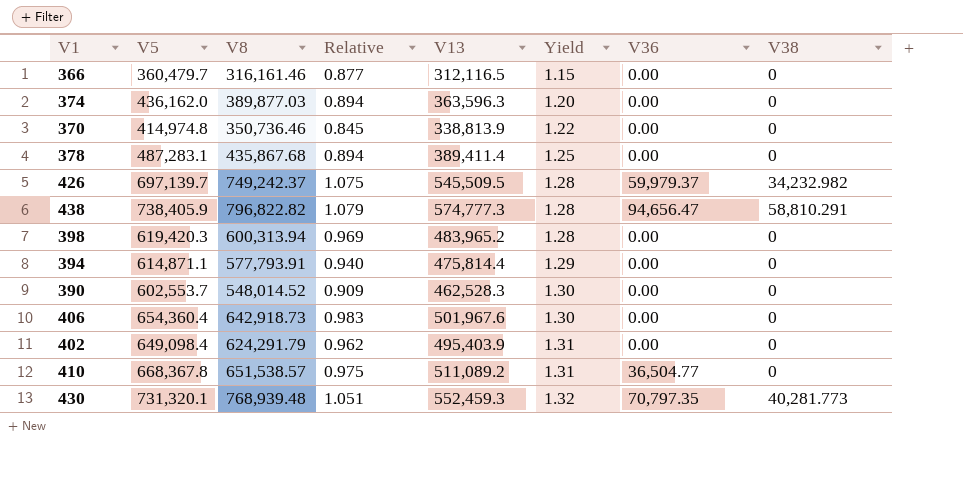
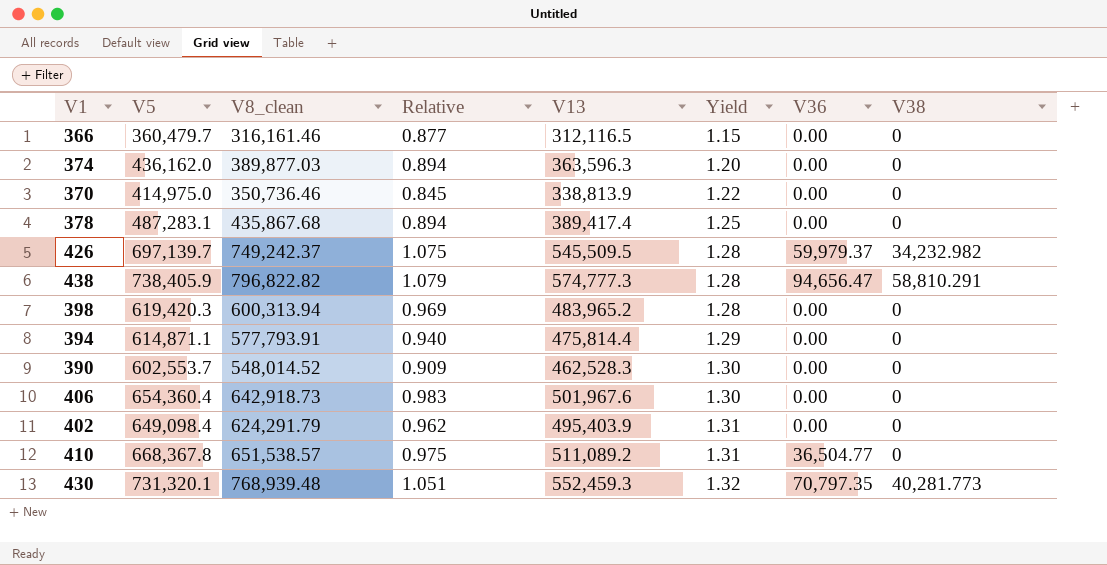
column name: V8 -> V8_clean
370 | V5: 414,974.8 -> 414,975.0
378 | V13: 389,411.4 -> 389,417.4

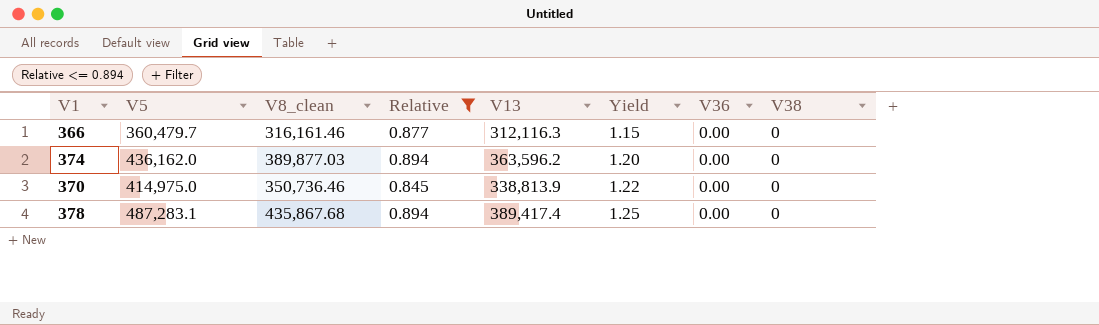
filter: none -> Relative <= 0.894
366 | V13: 312,116.5 -> 312,116.3
374 | V13: 363,596.3 -> 363,596.2

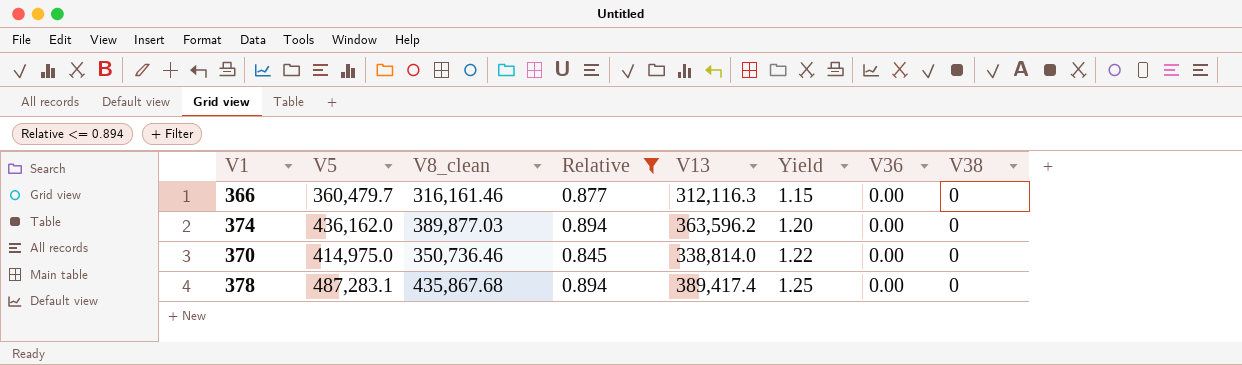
370 | V13: 338,813.9 -> 338,814.0

